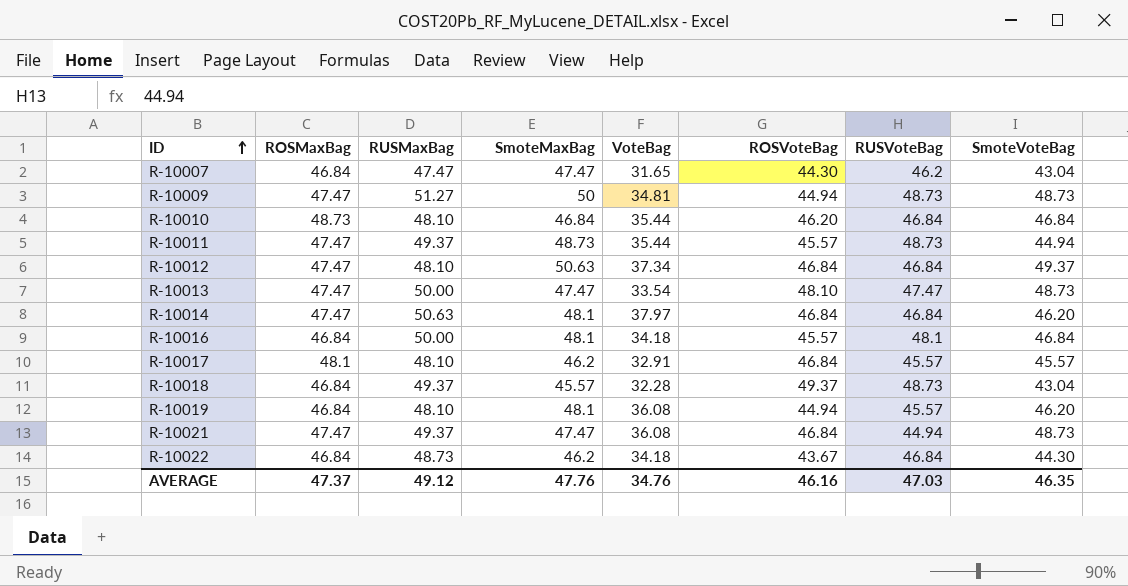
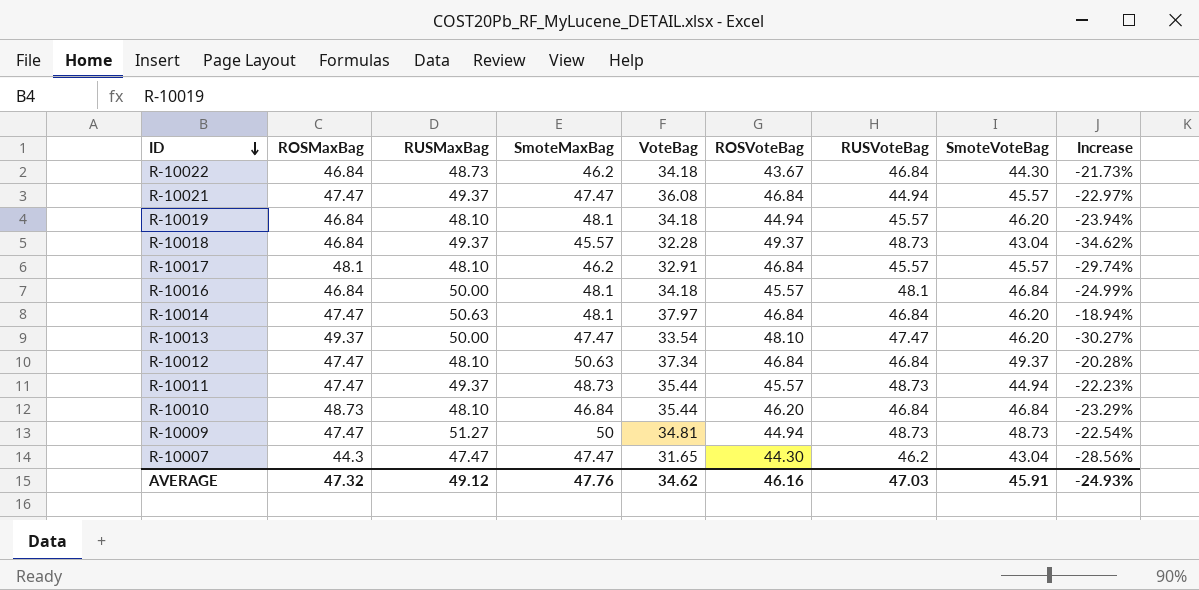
row order: ID ascending -> ID descending
column Increase | formula: none -> ([VoteBag] - [ROSVoteBag]) / [ROSVoteBag]
R-10021 | SmoteVoteBag: 48.73 -> 45.57
R-10019 | VoteBag: 36.08 -> 34.18
R-10013 | ROSMaxBag: 47.47 -> 49.37
R-10013 | SmoteVoteBag: 48.73 -> 46.20
R-10007 | ROSMaxBag: 46.84 -> 44.3
AVERAGE | ROSMaxBag: 47.37 -> 47.32
AVERAGE | VoteBag: 34.76 -> 34.62
AVERAGE | SmoteVoteBag: 46.35 -> 45.91

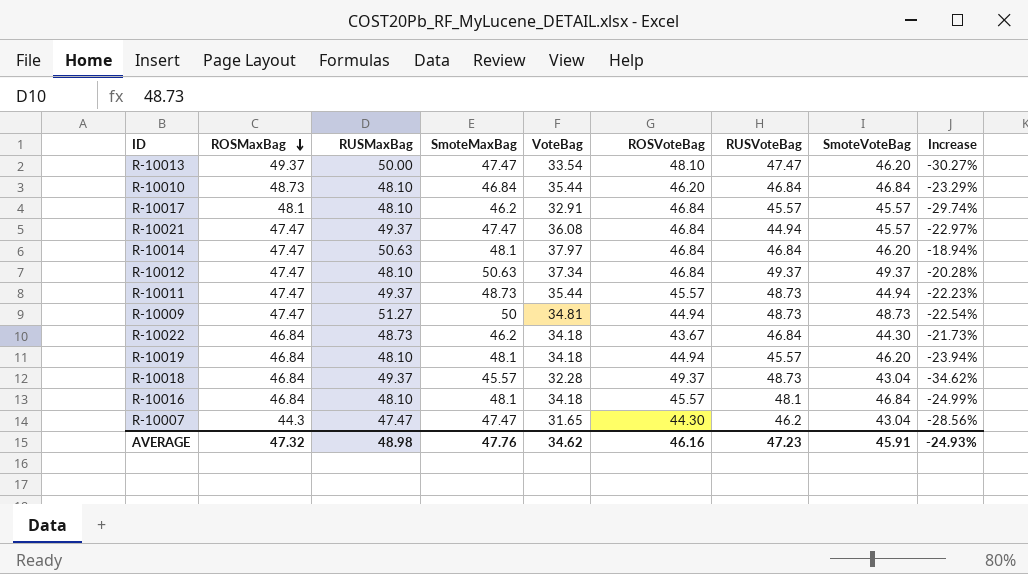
row order: ID descending -> ROSMaxBag descending
R-10012 | RUSVoteBag: 46.84 -> 49.37
R-10016 | RUSMaxBag: 50.00 -> 48.10
AVERAGE | RUSMaxBag: 49.12 -> 48.98
AVERAGE | RUSVoteBag: 47.03 -> 47.23

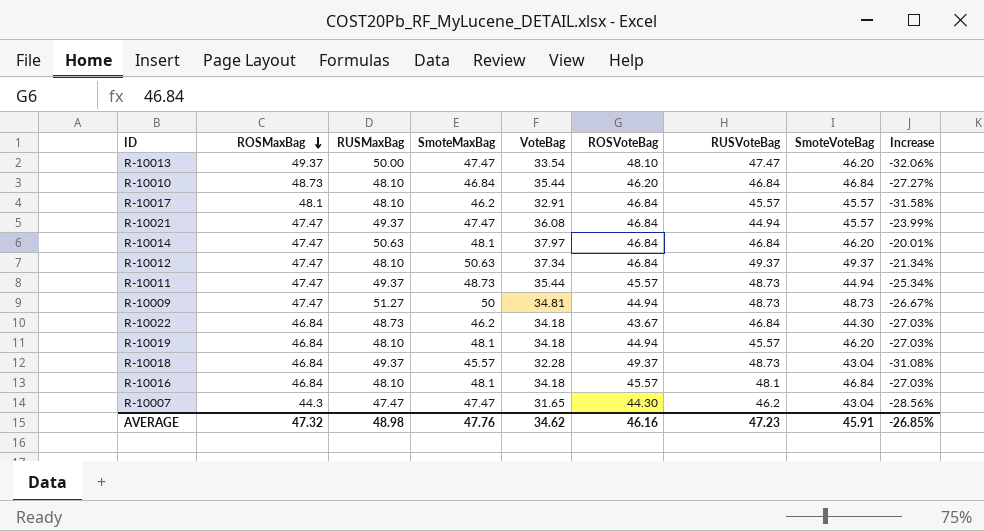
column Increase | formula: ([VoteBag] - [ROSVoteBag]) / [ROSVoteBag] -> ([VoteBag] - [ROSMaxBag]) / [ROSMaxBag]
AVERAGE | Increase: -24.93% -> -26.85%

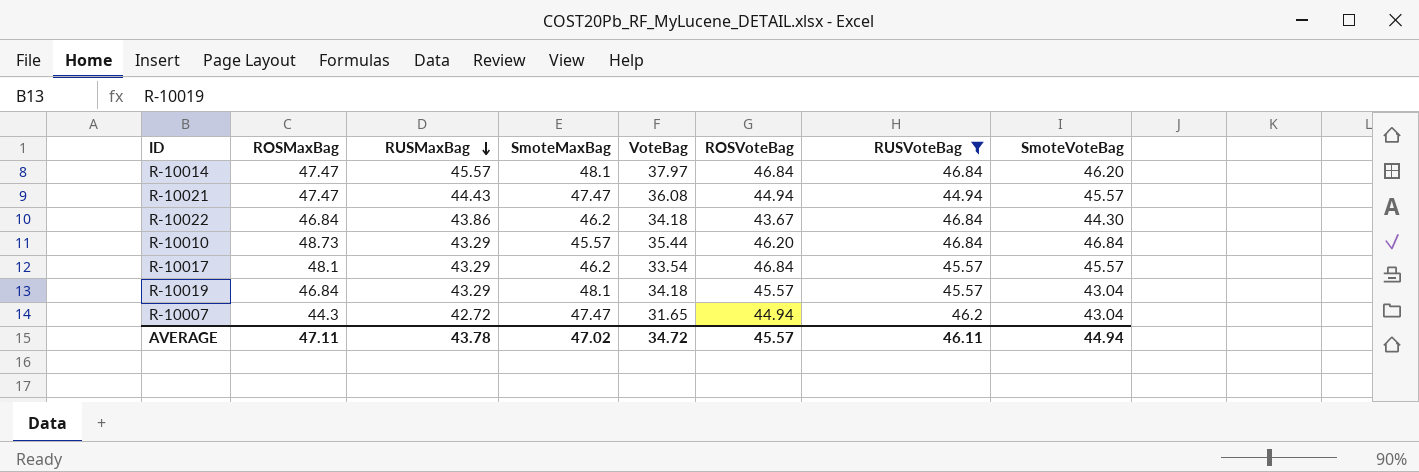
filter: none -> RUSVoteBag <= 46.84
row order: ROSMaxBag descending -> RUSMaxBag descending
column Increase | formula: ([VoteBag] - [ROSMaxBag]) / [ROSMaxBag] -> none
R-10014 | RUSMaxBag: 50.63 -> 45.57
R-10021 | RUSMaxBag: 49.37 -> 44.43
R-10021 | ROSVoteBag: 46.84 -> 44.94
R-10022 | RUSMaxBag: 48.73 -> 43.86
R-10010 | RUSMaxBag: 48.10 -> 43.29
R-10010 | SmoteMaxBag: 46.84 -> 45.57
R-10017 | RUSMaxBag: 48.10 -> 43.29
R-10017 | VoteBag: 32.91 -> 33.54
R-10019 | RUSMaxBag: 48.10 -> 43.29
R-10019 | ROSVoteBag: 44.94 -> 45.57
R-10019 | SmoteVoteBag: 46.20 -> 43.04
R-10007 | RUSMaxBag: 47.47 -> 42.72
R-10007 | ROSVoteBag: 44.30 -> 44.94
AVERAGE | ROSMaxBag: 47.32 -> 47.11
AVERAGE | RUSMaxBag: 48.98 -> 43.78
AVERAGE | SmoteMaxBag: 47.76 -> 47.02
AVERAGE | VoteBag: 34.62 -> 34.72
AVERAGE | ROSVoteBag: 46.16 -> 45.57
AVERAGE | RUSVoteBag: 47.23 -> 46.11
AVERAGE | SmoteVoteBag: 45.91 -> 44.94

